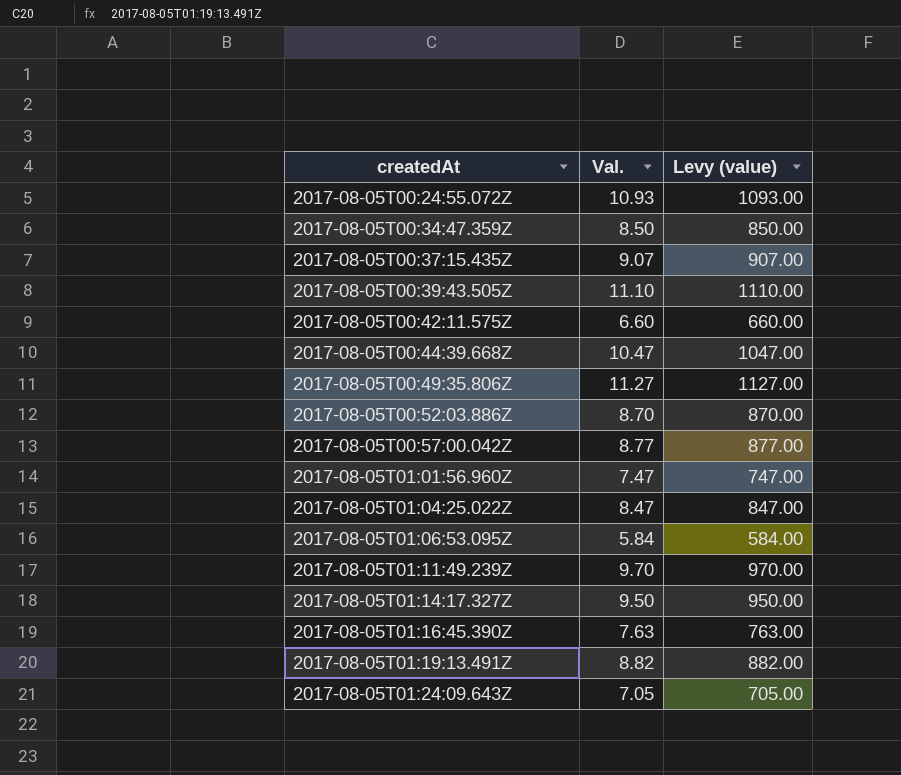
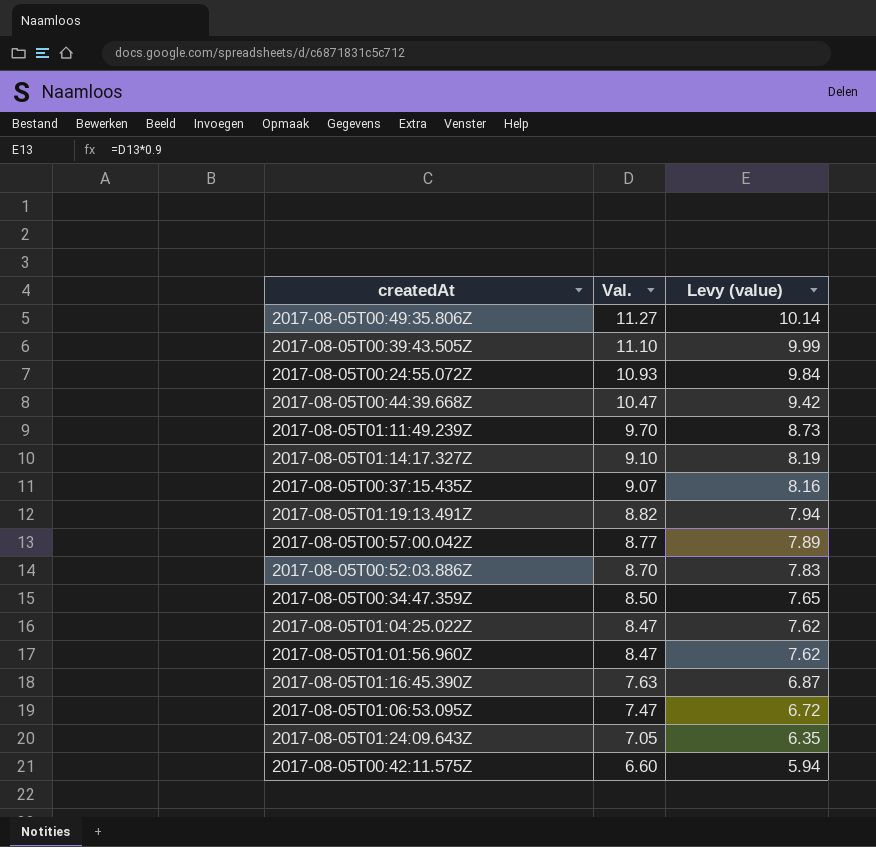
row order: createdAt ascending -> Val. descending
column Levy (value) | formula: [Val.] * 100 -> [Val.] * 0.9
2017-08-05T01:14:17.327Z | Val.: 9.50 -> 9.10
2017-08-05T01:01:56.960Z | Val.: 7.47 -> 8.47
2017-08-05T01:06:53.095Z | Val.: 5.84 -> 7.47

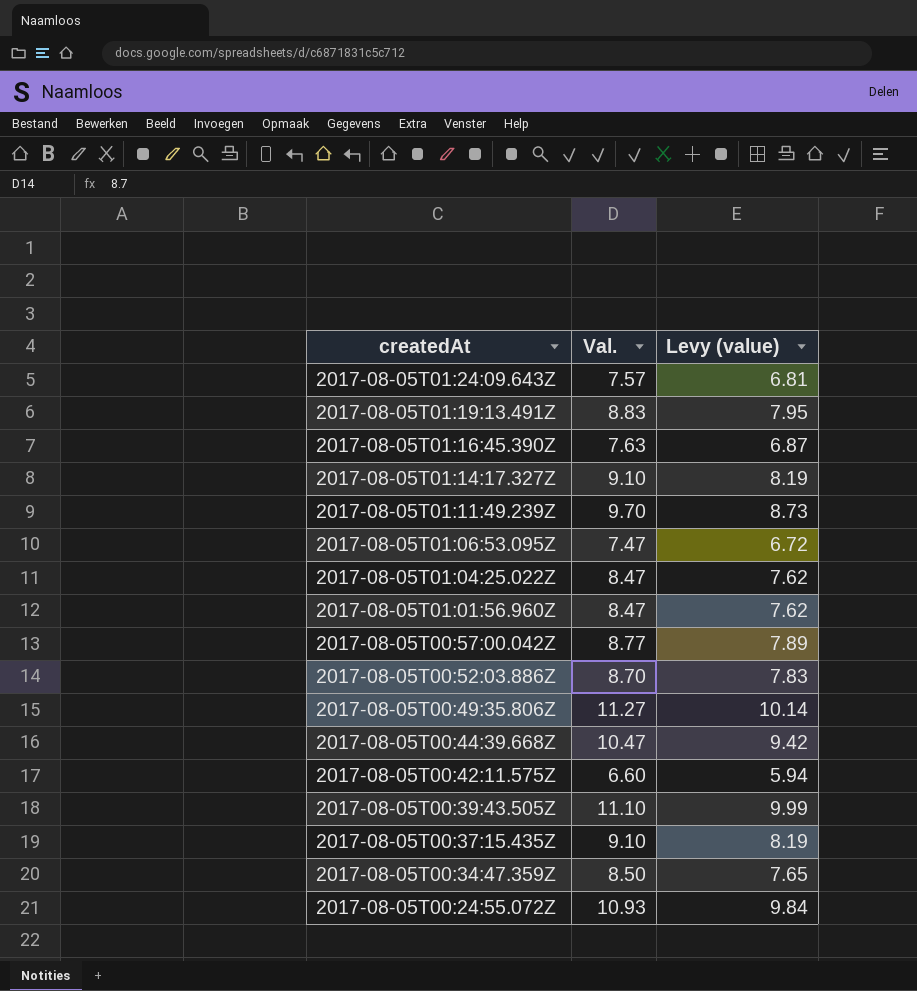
row order: Val. descending -> createdAt descending
2017-08-05T01:24:09.643Z | Val.: 7.05 -> 7.57
2017-08-05T01:24:09.643Z | Levy (value): 6.35 -> 6.81
2017-08-05T01:19:13.491Z | Val.: 8.82 -> 8.83
2017-08-05T01:19:13.491Z | Levy (value): 7.94 -> 7.95
2017-08-05T00:37:15.435Z | Val.: 9.07 -> 9.10
2017-08-05T00:37:15.435Z | Levy (value): 8.16 -> 8.19

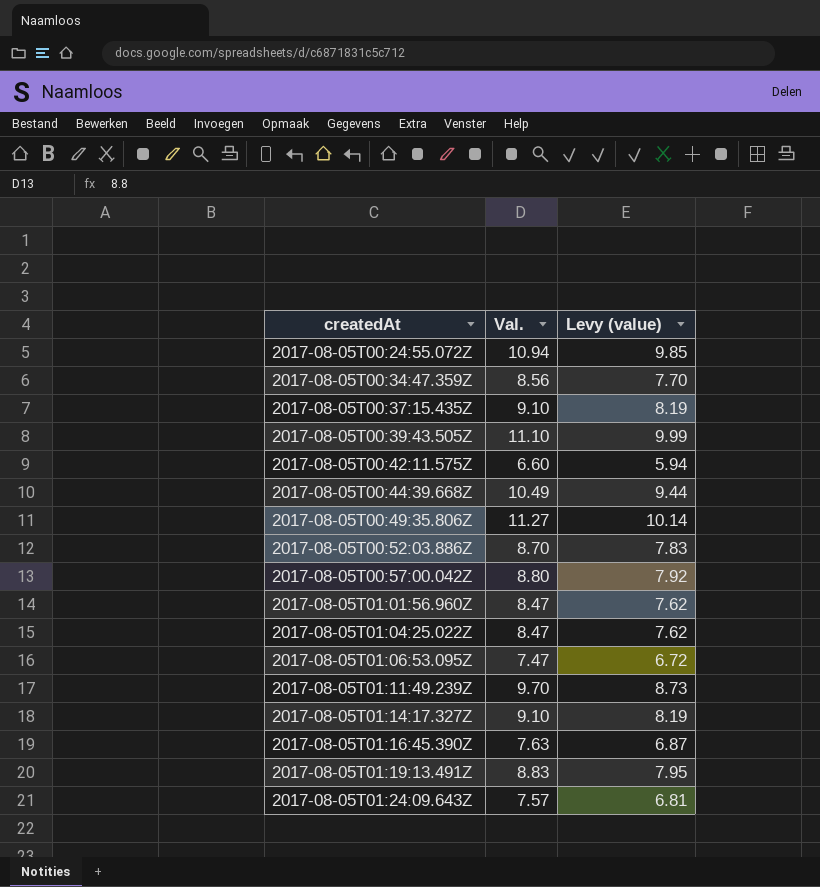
row order: createdAt descending -> createdAt ascending
2017-08-05T00:24:55.072Z | Val.: 10.93 -> 10.94
2017-08-05T00:24:55.072Z | Levy (value): 9.84 -> 9.85
2017-08-05T00:34:47.359Z | Val.: 8.50 -> 8.56
2017-08-05T00:34:47.359Z | Levy (value): 7.65 -> 7.70
2017-08-05T00:44:39.668Z | Val.: 10.47 -> 10.49
2017-08-05T00:44:39.668Z | Levy (value): 9.42 -> 9.44
2017-08-05T00:57:00.042Z | Val.: 8.77 -> 8.80
2017-08-05T00:57:00.042Z | Levy (value): 7.89 -> 7.92

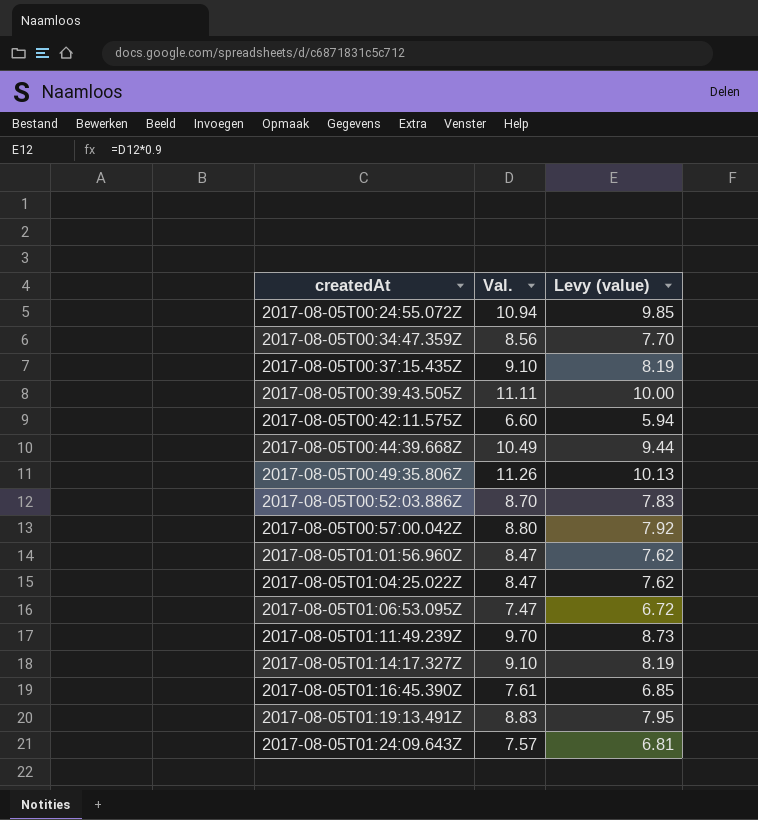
2017-08-05T00:39:43.505Z | Val.: 11.10 -> 11.11
2017-08-05T00:39:43.505Z | Levy (value): 9.99 -> 10.00
2017-08-05T00:49:35.806Z | Val.: 11.27 -> 11.26
2017-08-05T00:49:35.806Z | Levy (value): 10.14 -> 10.13
2017-08-05T01:16:45.390Z | Val.: 7.63 -> 7.61
2017-08-05T01:16:45.390Z | Levy (value): 6.87 -> 6.85

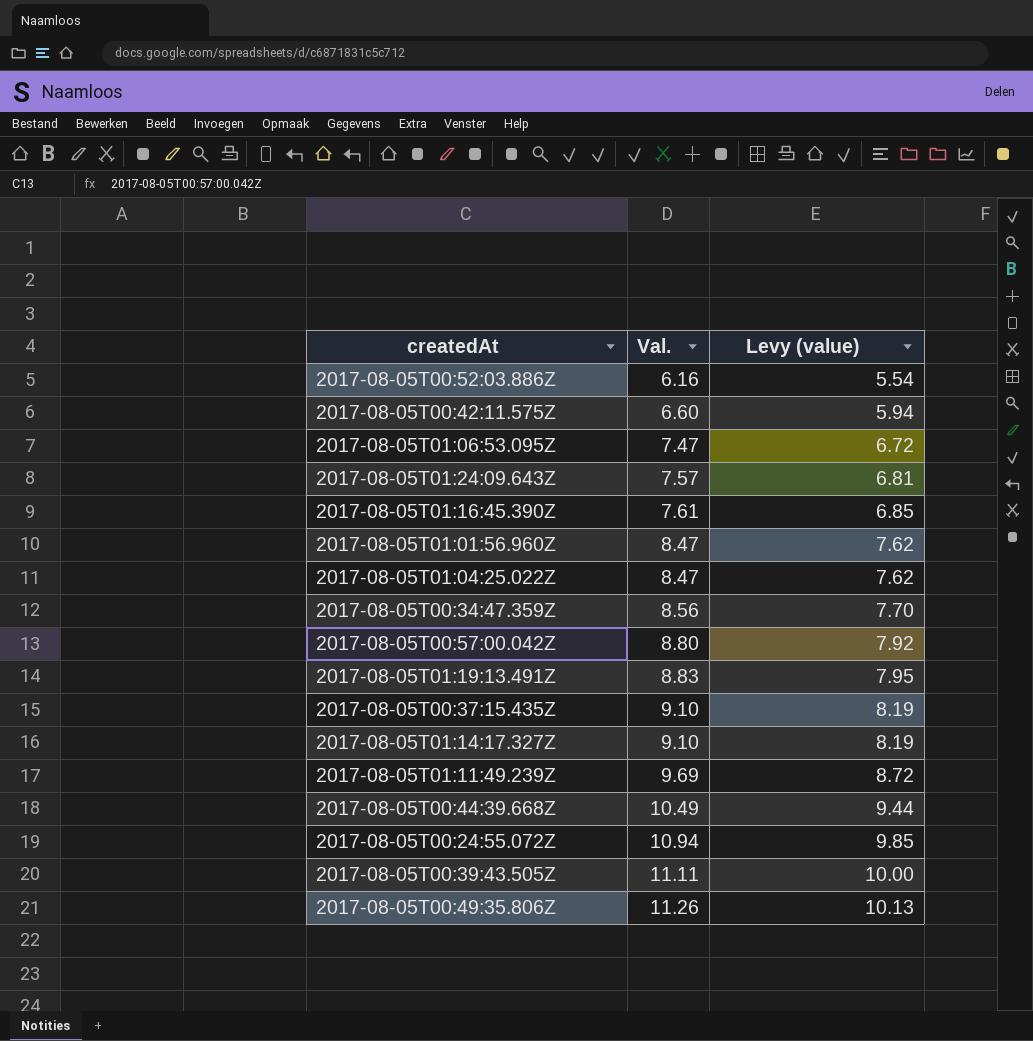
row order: createdAt ascending -> Val. ascending
2017-08-05T00:52:03.886Z | Val.: 8.70 -> 6.16
2017-08-05T00:52:03.886Z | Levy (value): 7.83 -> 5.54
2017-08-05T01:11:49.239Z | Val.: 9.70 -> 9.69
2017-08-05T01:11:49.239Z | Levy (value): 8.73 -> 8.72

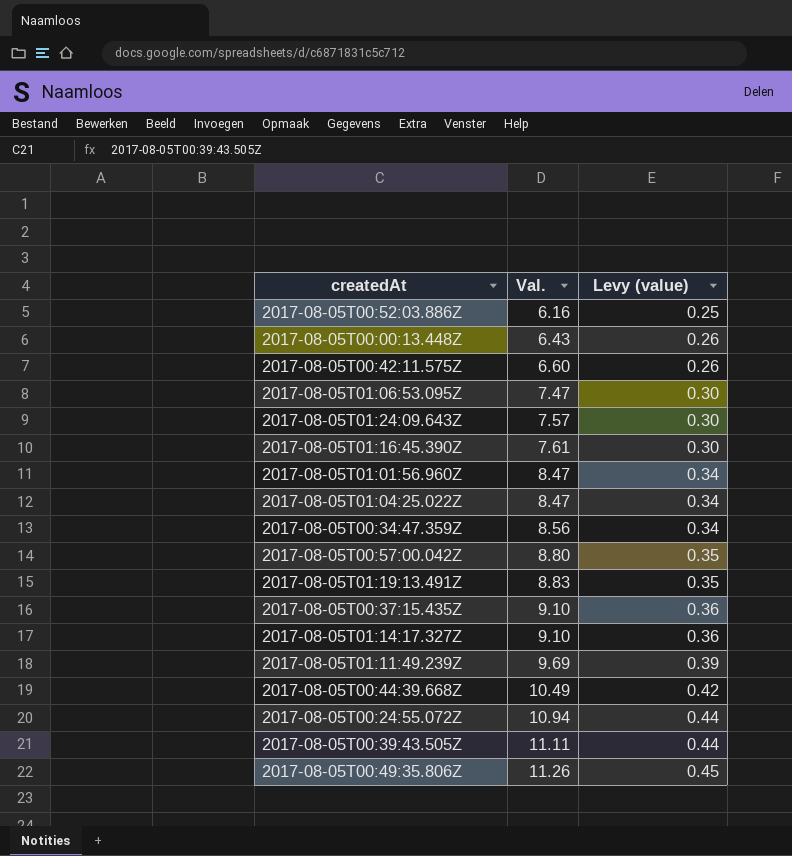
column Levy (value) | formula: [Val.] * 0.9 -> [Val.] * 0.04
row 2017-08-05T00:00:13.448Z: none -> 6.43 | 0.26

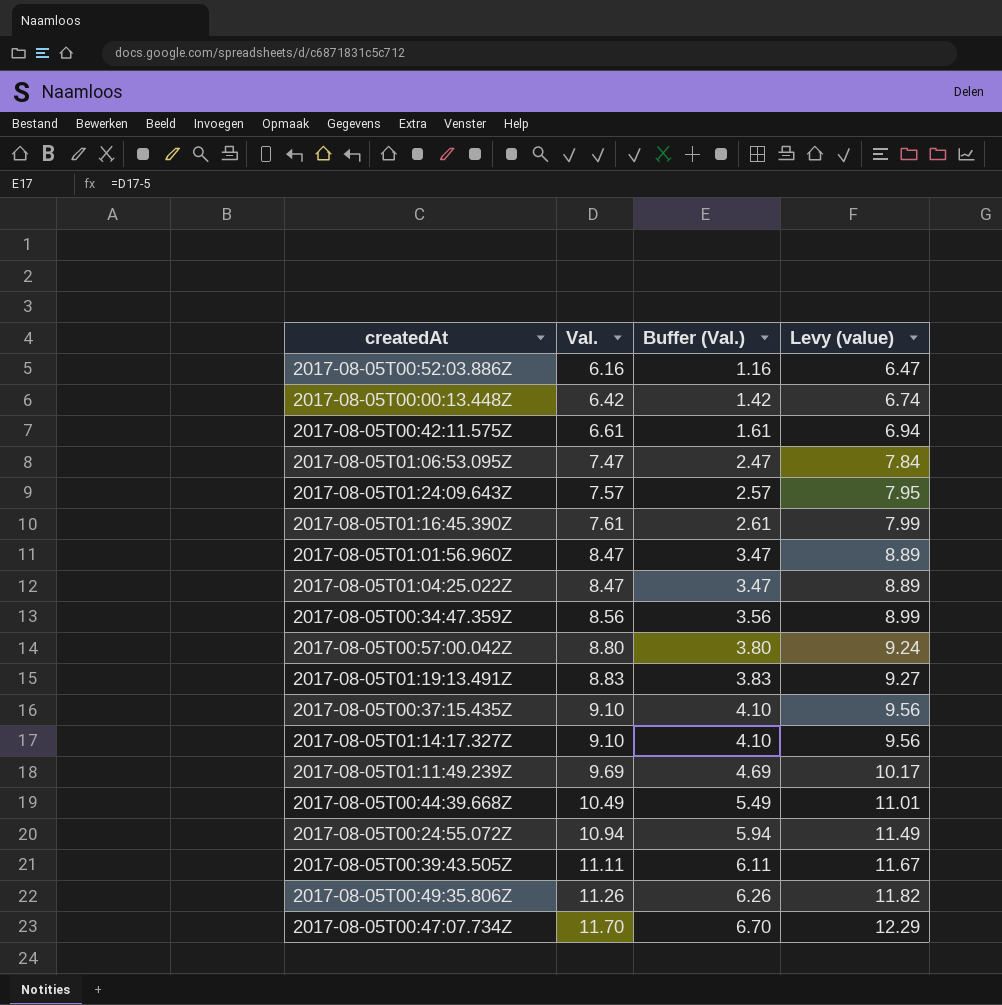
column Buffer (Val.) | formula: none -> [Val.] - 5
column Levy (value) | formula: [Val.] * 0.04 -> [Val.] * 1.05
2017-08-05T00:00:13.448Z | Val.: 6.43 -> 6.42
2017-08-05T00:42:11.575Z | Val.: 6.60 -> 6.61
row 2017-08-05T00:47:07.734Z: none -> 11.70 | 6.70 | 12.29

